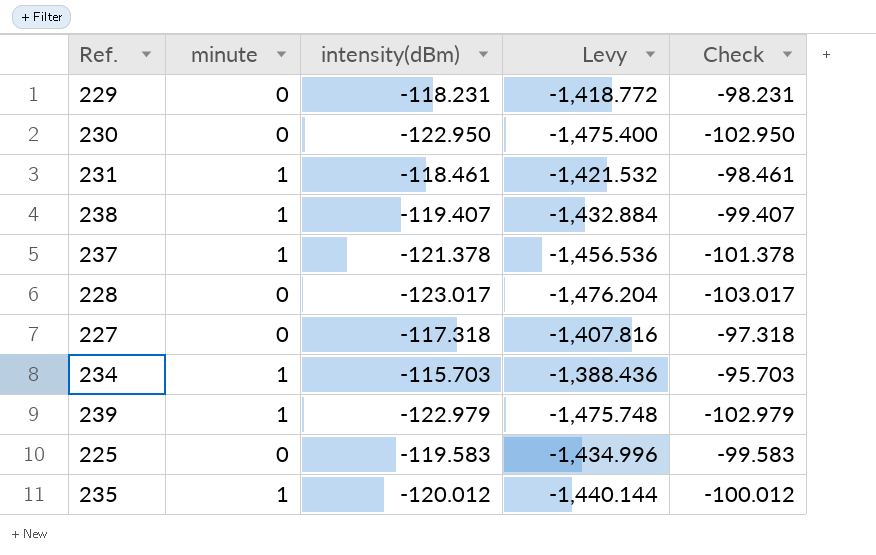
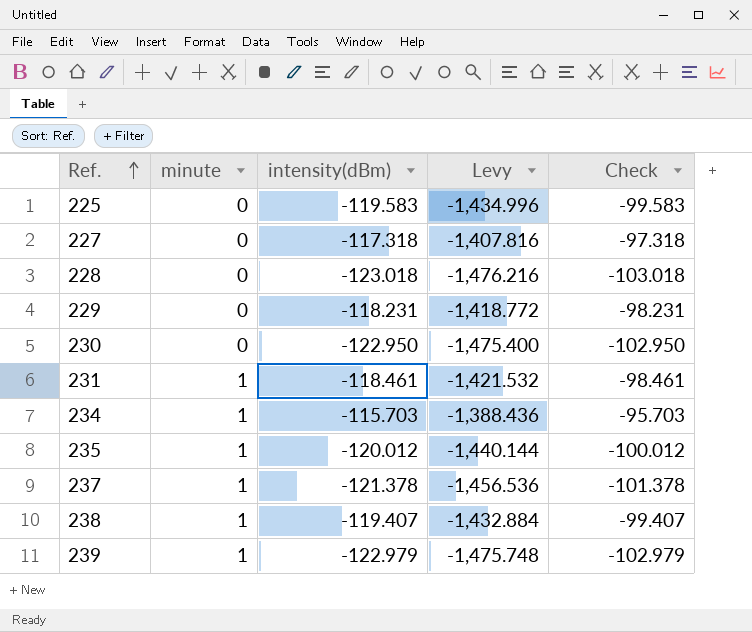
row order: none -> Ref. ascending
228 | intensity(dBm): -123.017 -> -123.018
228 | Levy: -1,476.204 -> -1,476.216
228 | Check: -103.017 -> -103.018

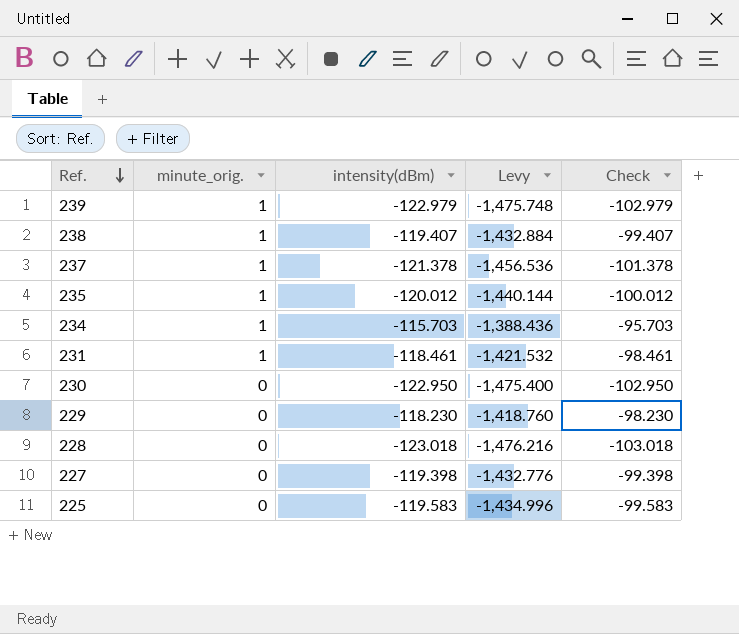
row order: Ref. ascending -> Ref. descending
column name: minute -> minute_orig.
229 | intensity(dBm): -118.231 -> -118.230
229 | Levy: -1,418.772 -> -1,418.760
229 | Check: -98.231 -> -98.230
227 | intensity(dBm): -117.318 -> -119.398
227 | Levy: -1,407.816 -> -1,432.776
227 | Check: -97.318 -> -99.398

